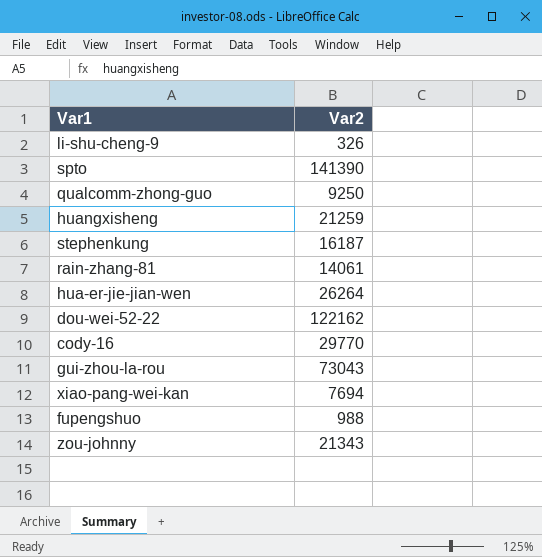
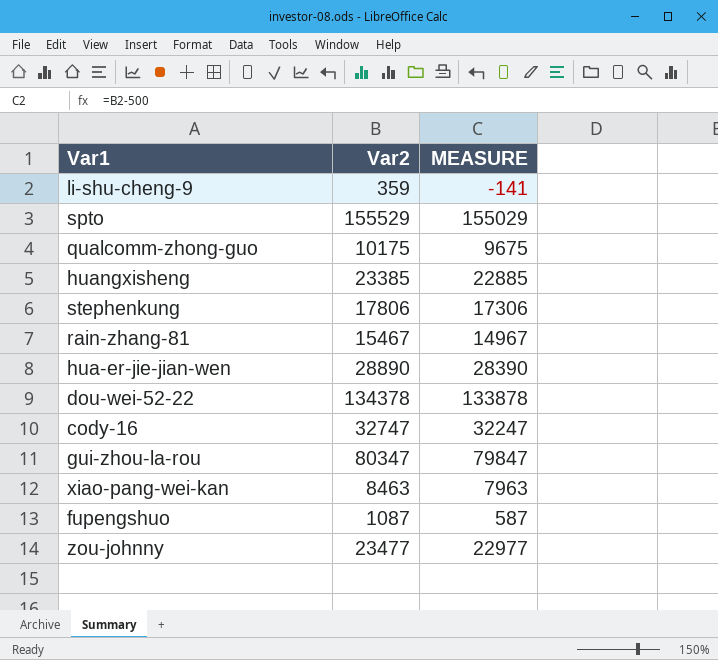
column MEASURE | formula: none -> [Var2] - 500
li-shu-cheng-9 | Var2: 326 -> 359
spto | Var2: 141390 -> 155529
qualcomm-zhong-guo | Var2: 9250 -> 10175
huangxisheng | Var2: 21259 -> 23385
stephenkung | Var2: 16187 -> 17806
rain-zhang-81 | Var2: 14061 -> 15467
hua-er-jie-jian-wen | Var2: 26264 -> 28890
dou-wei-52-22 | Var2: 122162 -> 134378
cody-16 | Var2: 29770 -> 32747
gui-zhou-la-rou | Var2: 73043 -> 80347
xiao-pang-wei-kan | Var2: 7694 -> 8463
fupengshuo | Var2: 988 -> 1087
zou-johnny | Var2: 21343 -> 23477

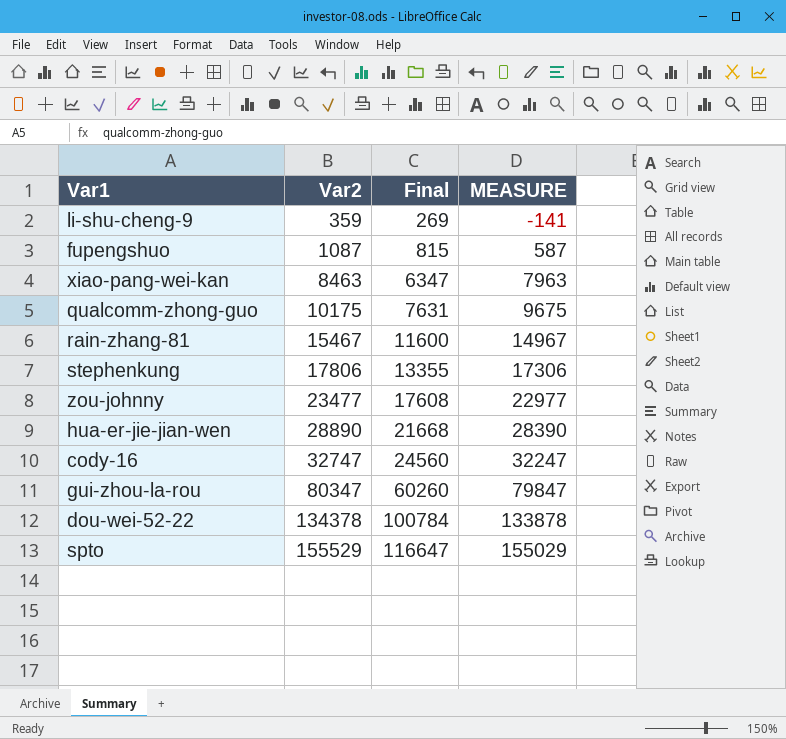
row order: none -> Var2 ascending
column Final | formula: none -> [Var2] * 0.75
row huangxisheng: 23385 | 22885 -> none

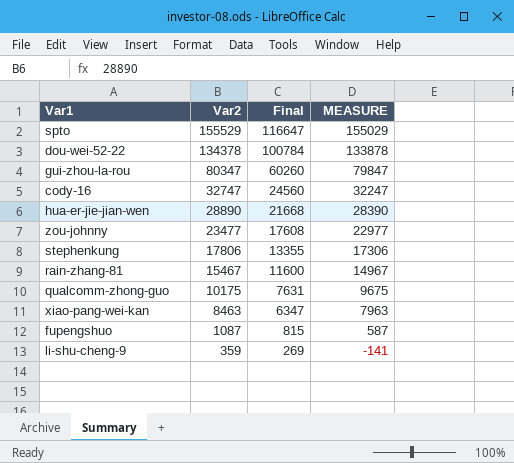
row order: Var2 ascending -> Var2 descending

